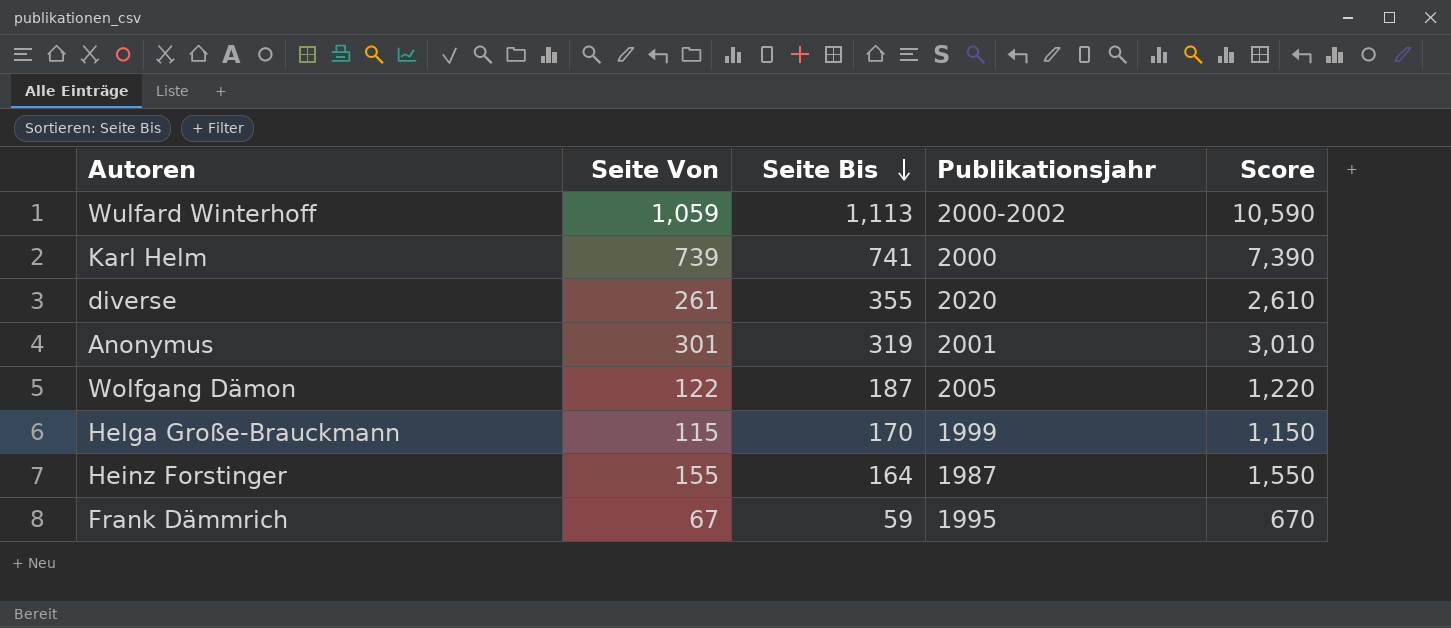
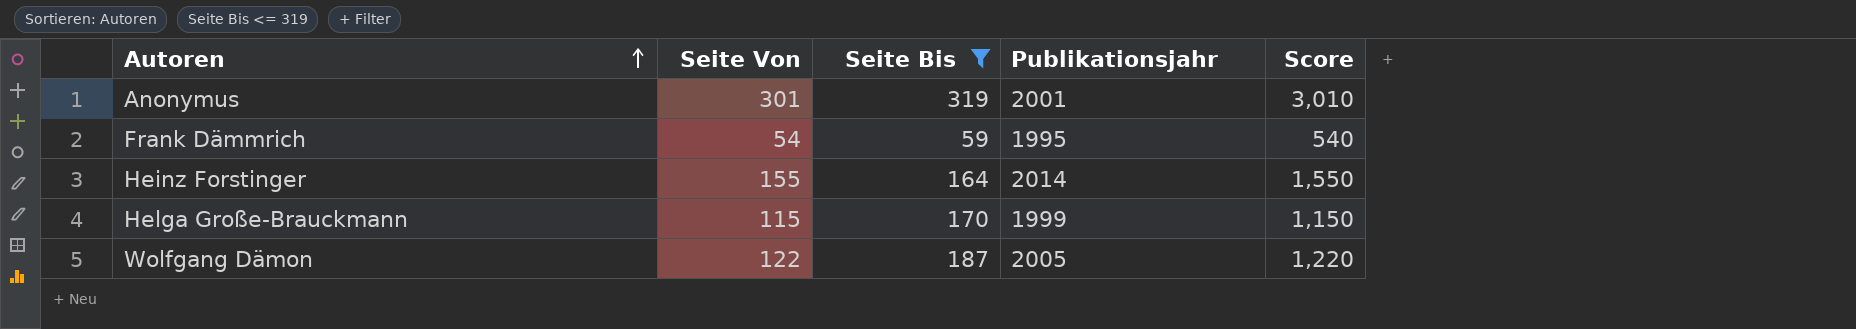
filter: none -> Seite Bis <= 319
row order: Seite Bis descending -> Autoren ascending
Frank Dämmrich | Seite Von: 67 -> 54
Frank Dämmrich | Score: 670 -> 540
Heinz Forstinger | Publikationsjahr: 1987 -> 2014

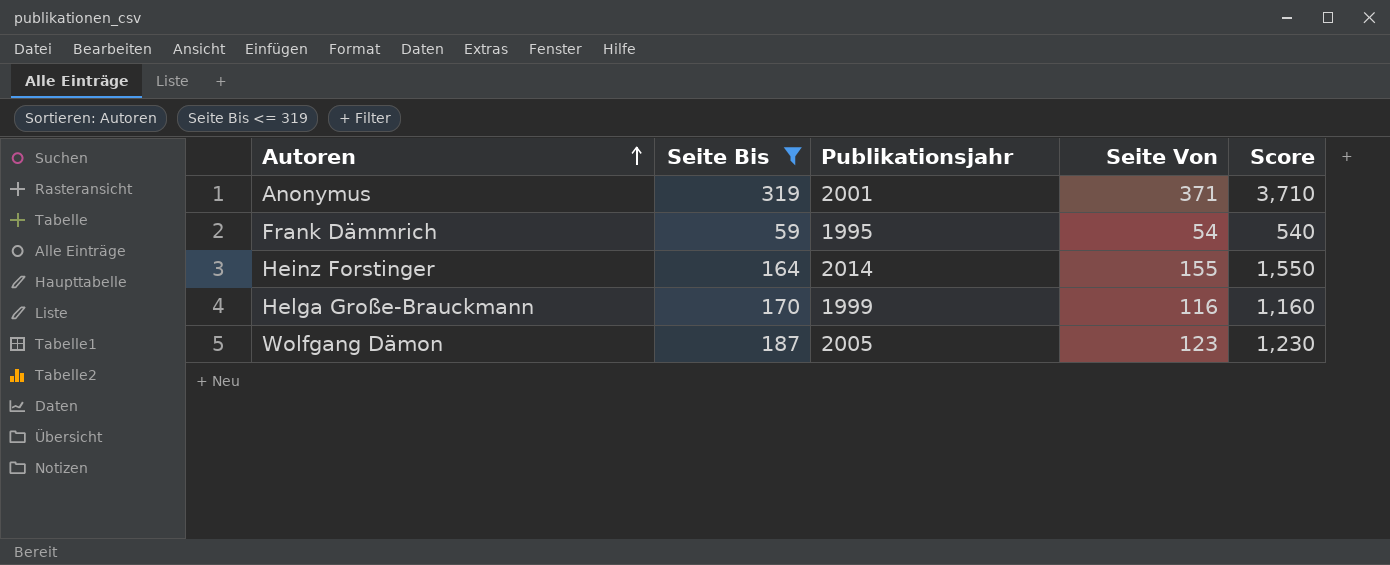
column Seite Von | position: 2 -> 4
Anonymus | Seite Von: 301 -> 371
Anonymus | Score: 3,010 -> 3,710
Helga Große-Brauckmann | Seite Von: 115 -> 116
Helga Große-Brauckmann | Score: 1,150 -> 1,160
Wolfgang Dämon | Seite Von: 122 -> 123
Wolfgang Dämon | Score: 1,220 -> 1,230

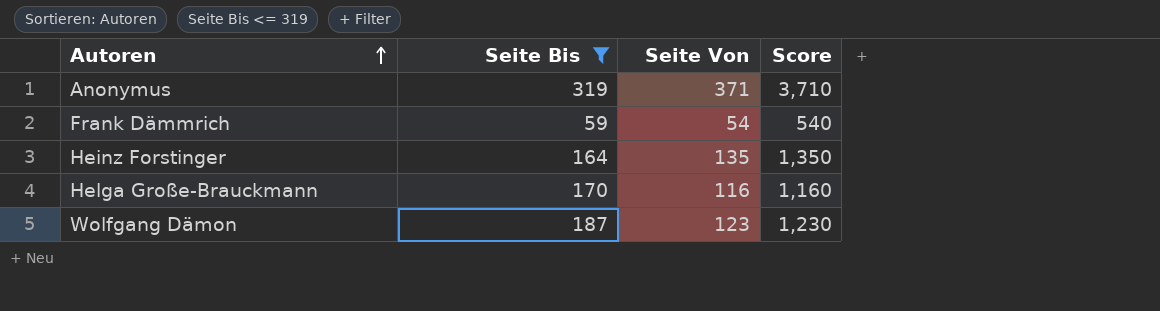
column Publikationsjahr | position: 3 -> none
Heinz Forstinger | Seite Von: 155 -> 135
Heinz Forstinger | Score: 1,550 -> 1,350

